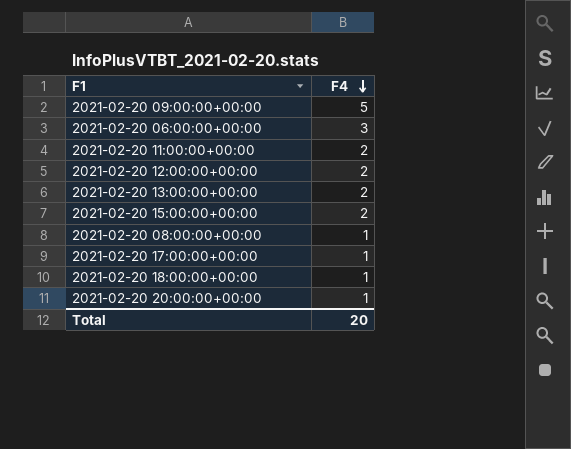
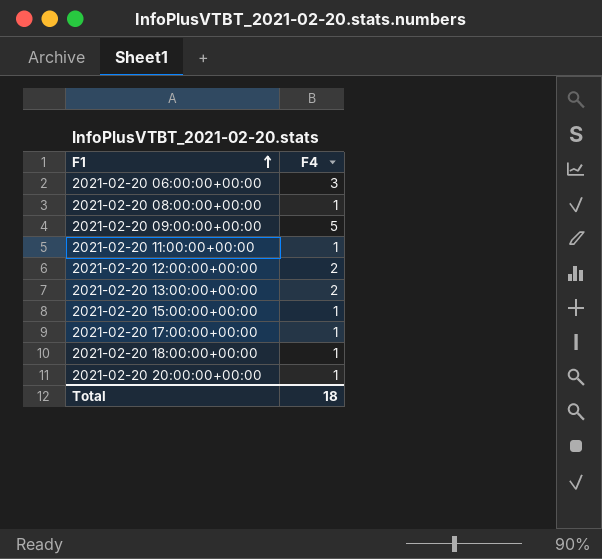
row order: F4 descending -> F1 ascending
2021-02-20 11:00:00+00:00 | F4: 2 -> 1
2021-02-20 15:00:00+00:00 | F4: 2 -> 1
Total | F4: 20 -> 18

